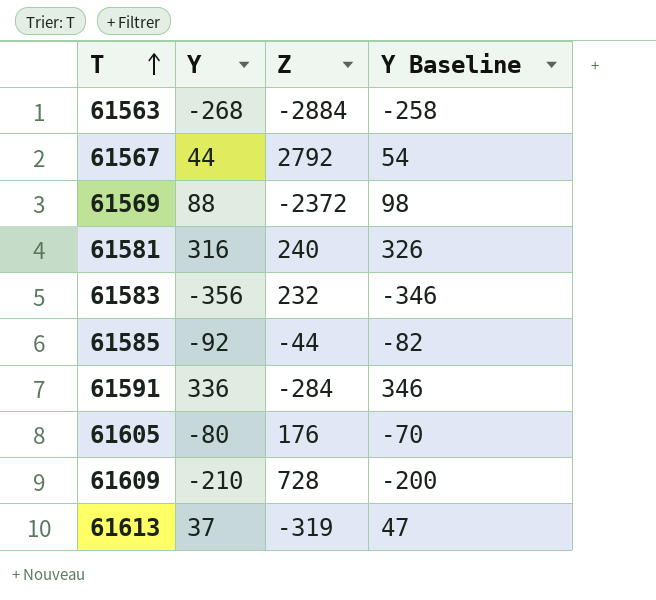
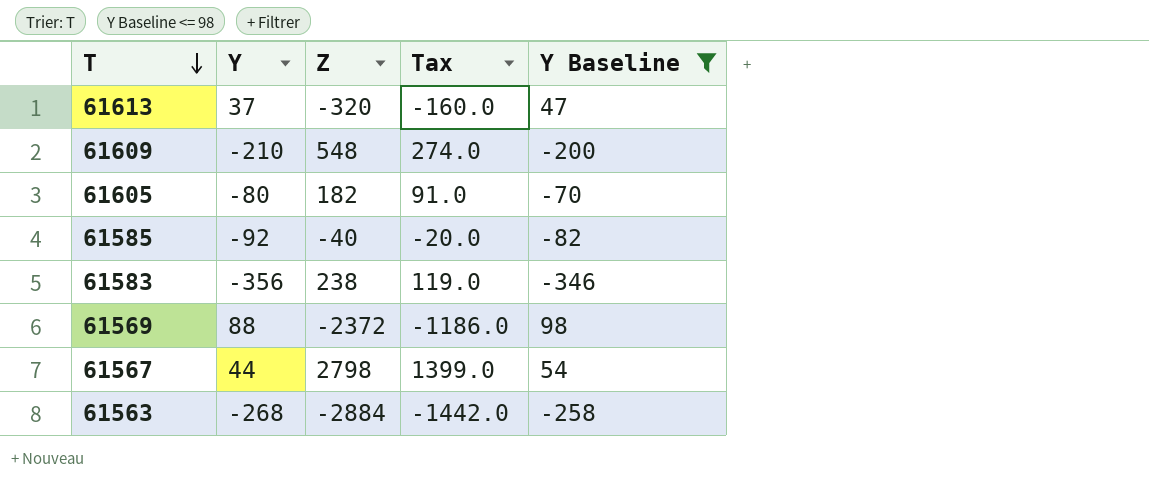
filter: none -> Y Baseline <= 98
row order: T ascending -> T descending
column Tax | formula: none -> [Z] * 0.5
61613 | Z: -319 -> -320
61609 | Z: 728 -> 548
61605 | Z: 176 -> 182
61585 | Z: -44 -> -40
61583 | Z: 232 -> 238
61567 | Z: 2792 -> 2798

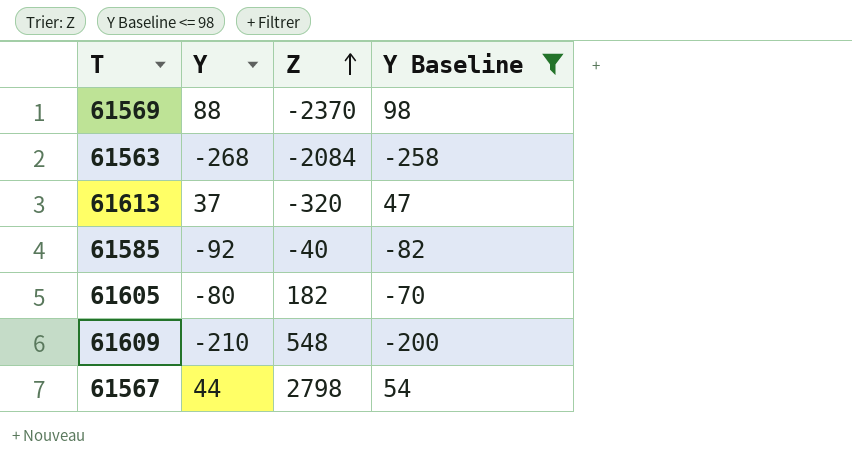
row order: T descending -> Z ascending
column Tax | formula: [Z] * 0.5 -> none
row 61583: -356 | 238 | 119.0 | -346 -> none
61569 | Z: -2372 -> -2370
61563 | Z: -2884 -> -2084

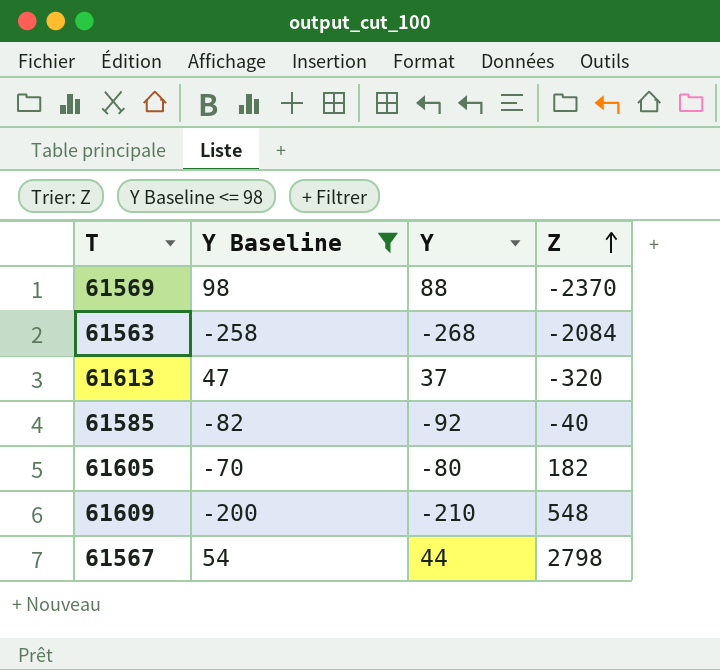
column Y Baseline | position: 4 -> 2

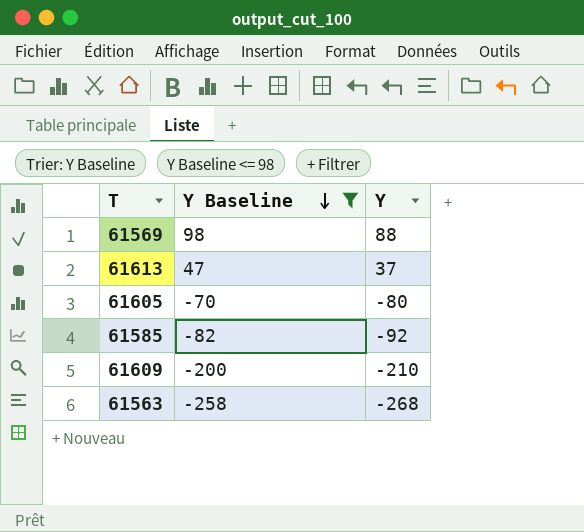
row order: Z ascending -> Y Baseline descending
column Z | position: 4 -> none
row 61567: 54 | 44 | 2798 -> none

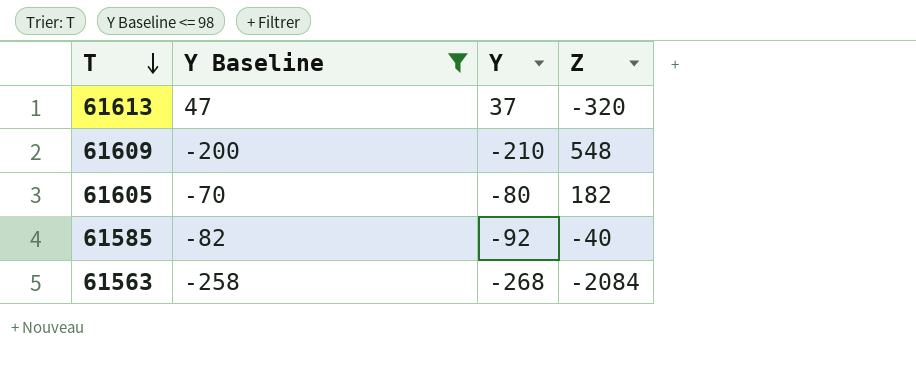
row order: Y Baseline descending -> T descending
column Z | position: none -> 4
row 61569: 98 | 88 -> none

